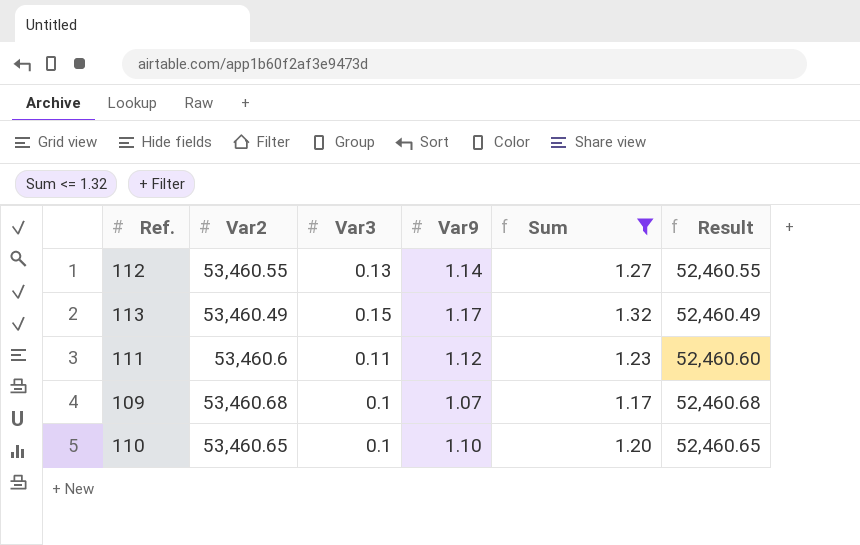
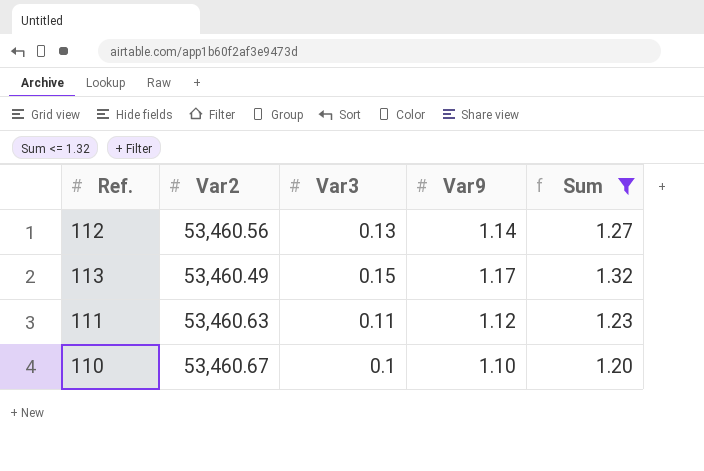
column Result | formula: [Var2] - 1000 -> none
row 109: 53,460.68 | 0.1 | 1.07 | 1.17 | 52,460.68 -> none
112 | Var2: 53,460.55 -> 53,460.56
111 | Var2: 53,460.6 -> 53,460.63
110 | Var2: 53,460.65 -> 53,460.67

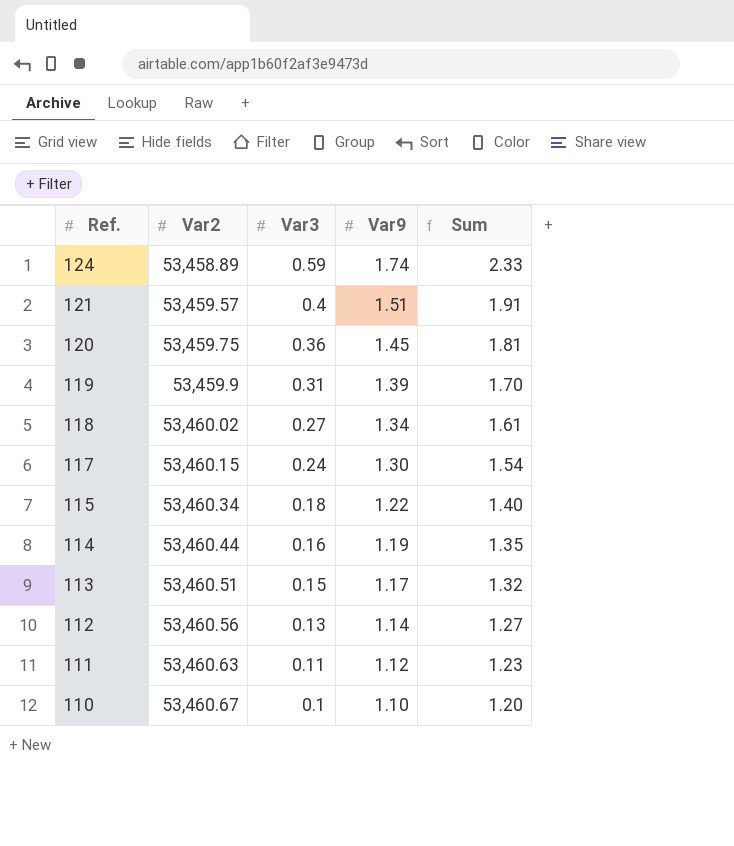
filter: Sum <= 1.32 -> none
row order: none -> Ref. descending
113 | Var2: 53,460.49 -> 53,460.51

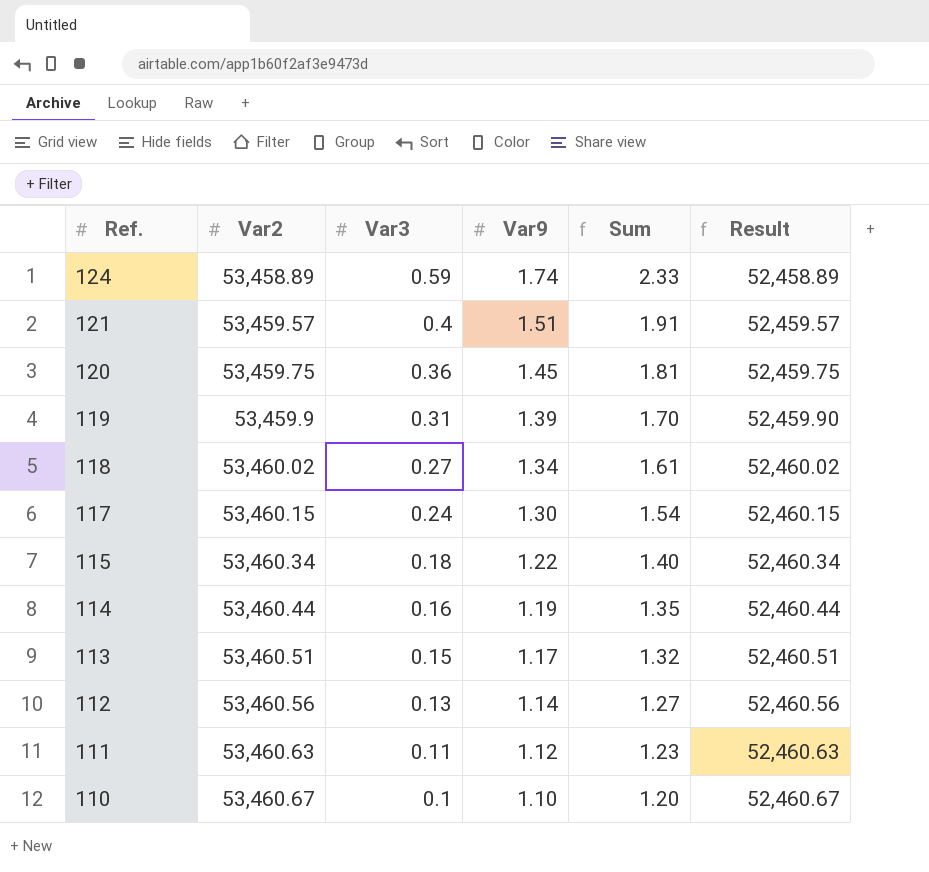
column Result | formula: none -> [Var2] - 1000

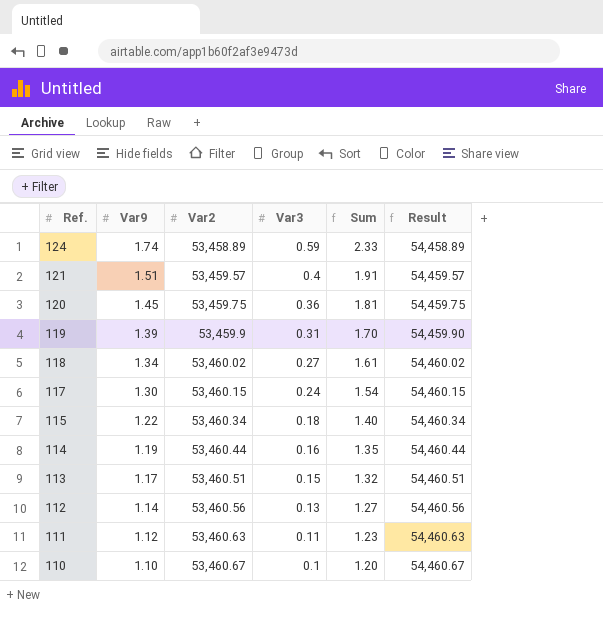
column Var9 | position: 4 -> 2
column Result | formula: [Var2] - 1000 -> [Var2] + 1000

